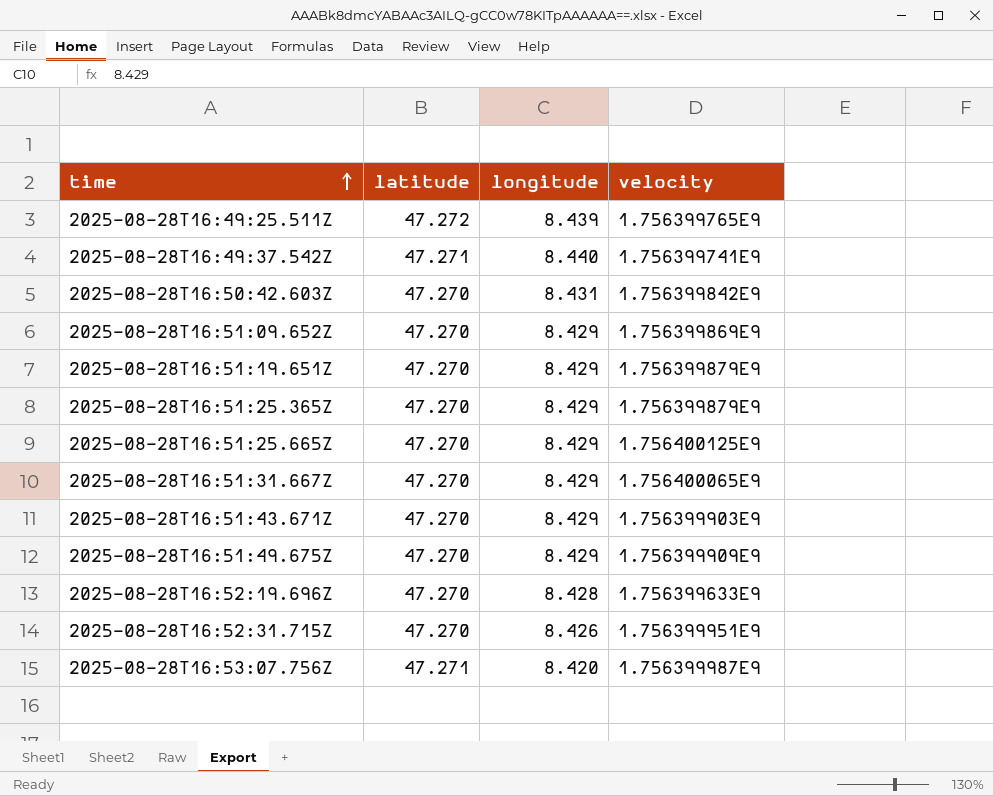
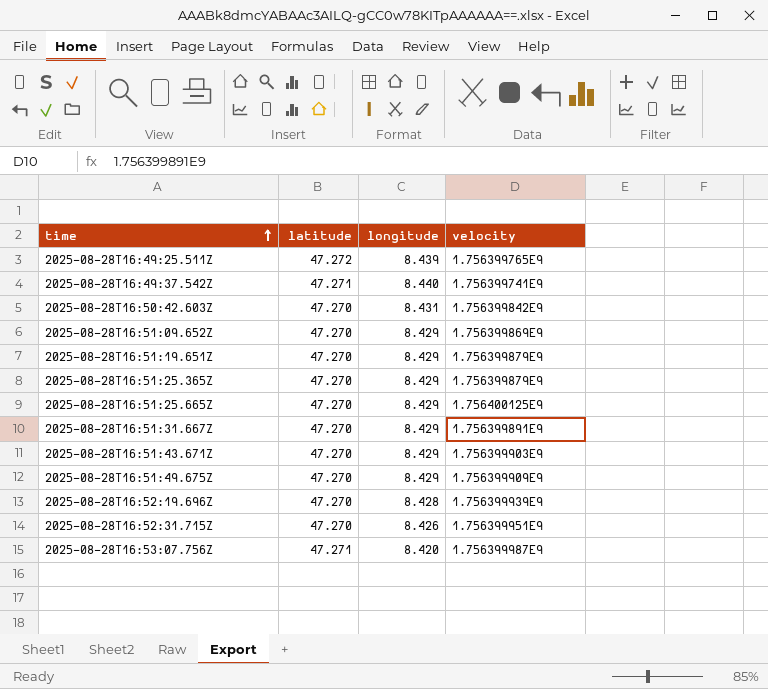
2025-08-28T16:51:31.667Z | velocity: 1.756400065E9 -> 1.756399891E9
2025-08-28T16:52:19.696Z | velocity: 1.756399633E9 -> 1.756399939E9

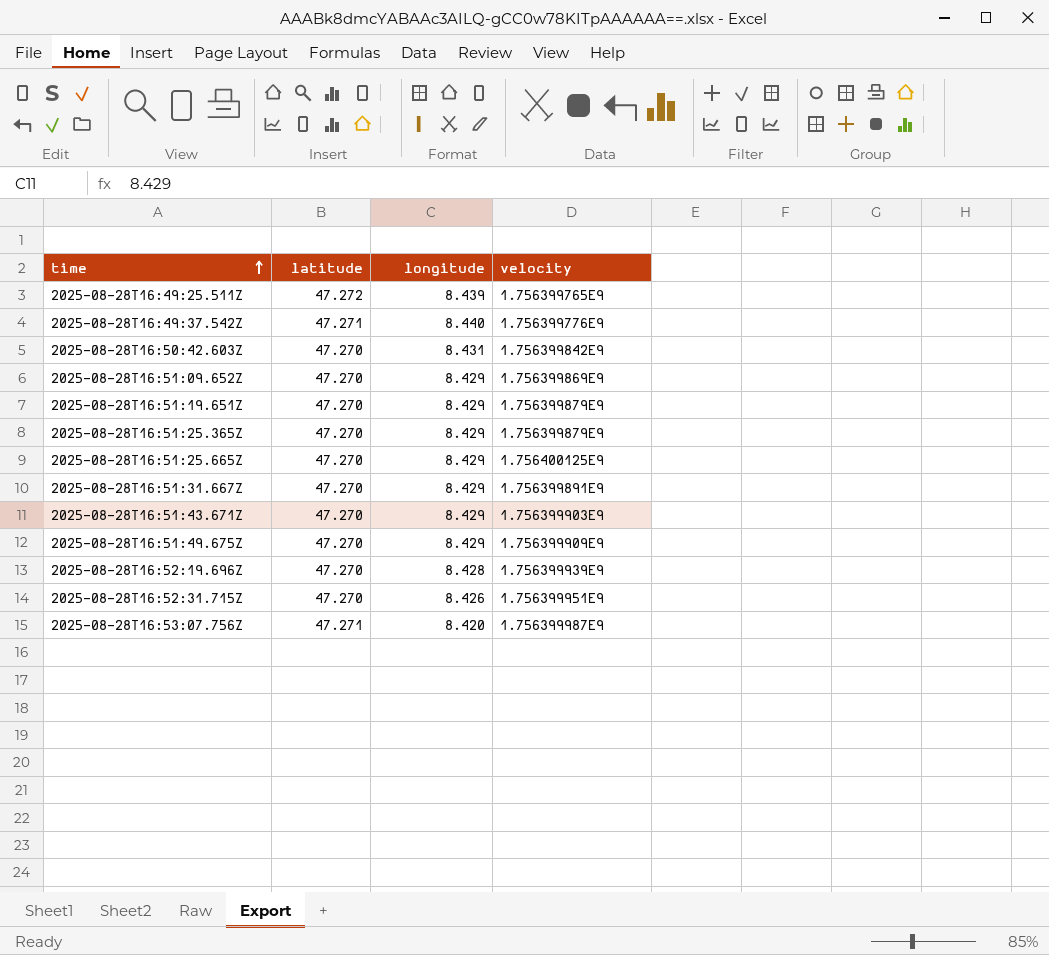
2025-08-28T16:49:37.542Z | velocity: 1.756399741E9 -> 1.756399776E9

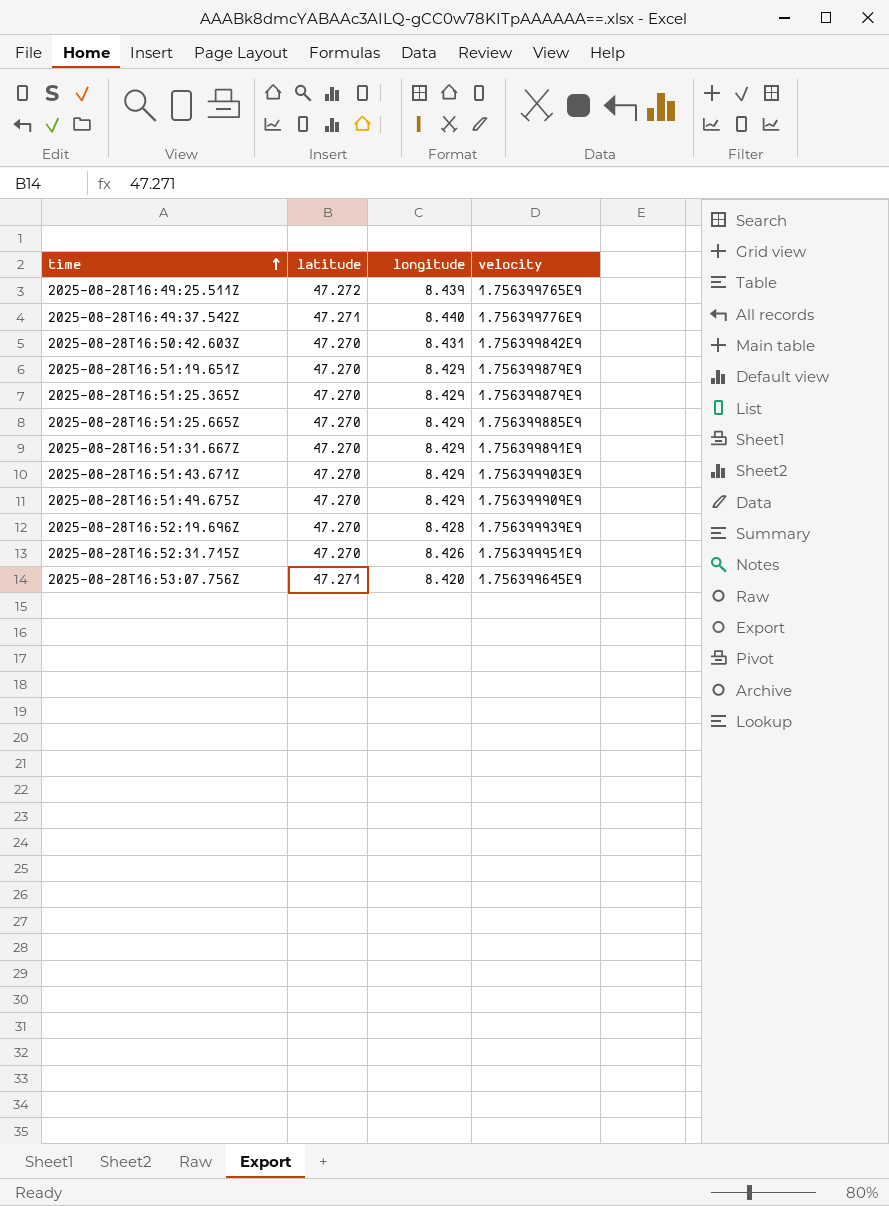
row 2025-08-28T16:51:09.652Z: 47.270 | 8.429 | 1.756399869E9 -> none
2025-08-28T16:51:25.665Z | velocity: 1.756400125E9 -> 1.756399885E9
2025-08-28T16:53:07.756Z | velocity: 1.756399987E9 -> 1.756399645E9

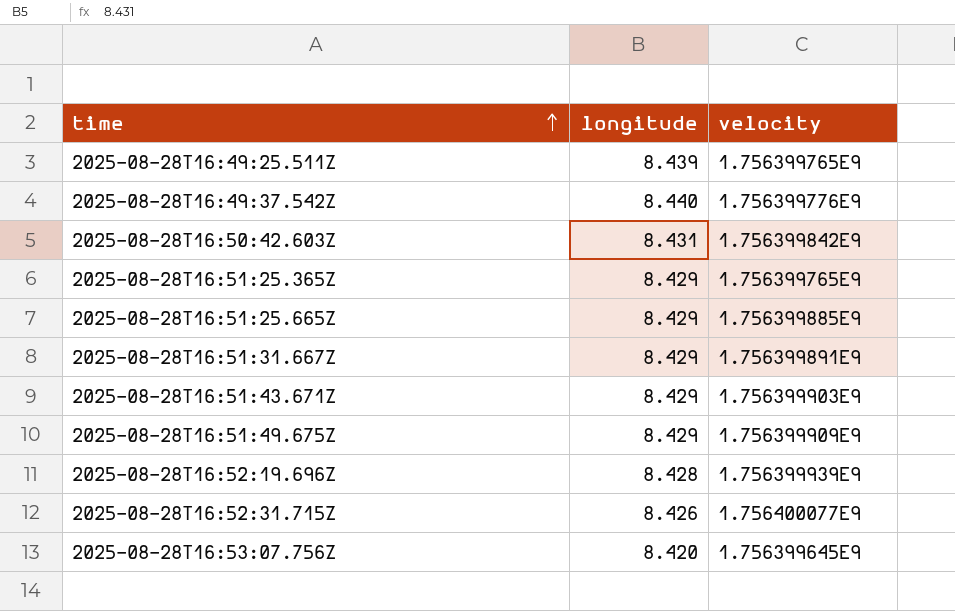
column latitude | position: 2 -> none
row 2025-08-28T16:51:19.651Z: 47.270 | 8.429 | 1.756399879E9 -> none
2025-08-28T16:51:25.365Z | velocity: 1.756399879E9 -> 1.756399765E9
2025-08-28T16:52:31.715Z | velocity: 1.756399951E9 -> 1.756400077E9

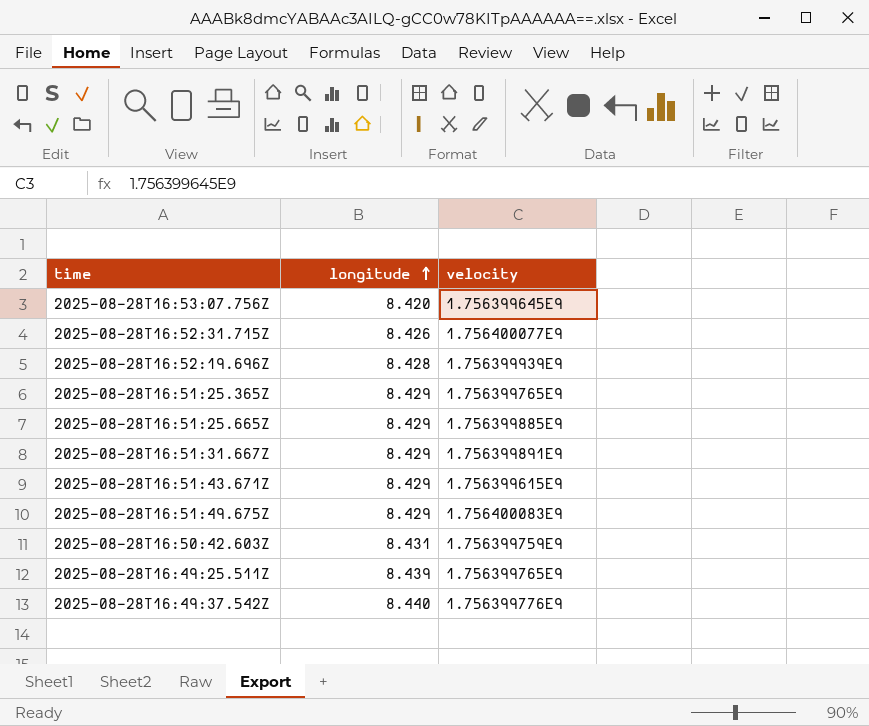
row order: time ascending -> longitude ascending
2025-08-28T16:51:43.671Z | velocity: 1.756399903E9 -> 1.756399615E9
2025-08-28T16:51:49.675Z | velocity: 1.756399909E9 -> 1.756400083E9
2025-08-28T16:50:42.603Z | velocity: 1.756399842E9 -> 1.756399759E9

